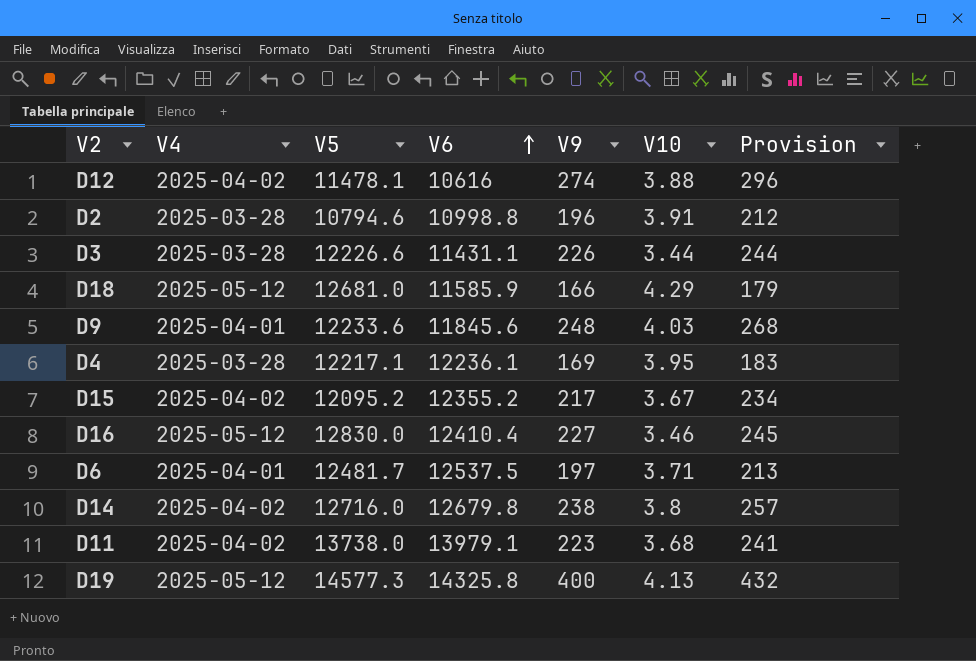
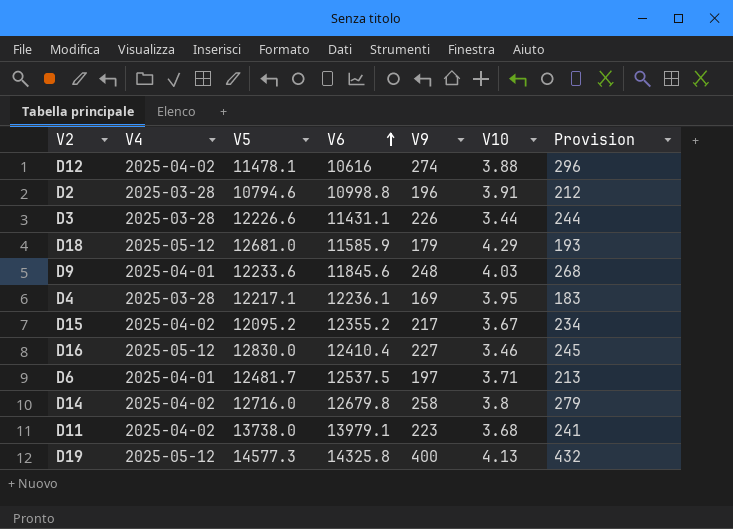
D18 | V9: 166 -> 179
D18 | Provision: 179 -> 193
D14 | V9: 238 -> 258
D14 | Provision: 257 -> 279

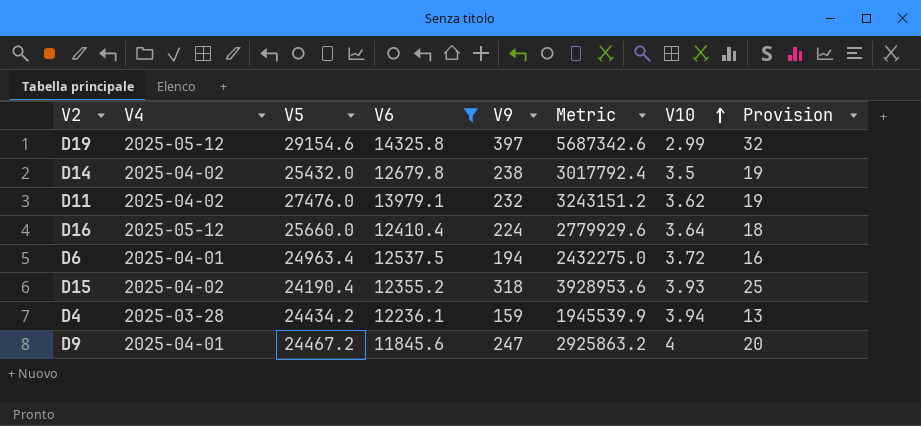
filter: none -> V6 >= 11845.6
row order: V6 ascending -> V10 ascending
column Metric | formula: none -> [V6] * [V9]
column Provision | formula: [V9] * 1.08 -> [V9] * 0.08
D19 | V5: 14577.3 -> 29154.6
D19 | V9: 400 -> 397
D19 | V10: 4.13 -> 2.99
D14 | V5: 12716.0 -> 25432.0
D14 | V9: 258 -> 238
D14 | V10: 3.8 -> 3.5
D11 | V5: 13738.0 -> 27476.0
D11 | V9: 223 -> 232
D11 | V10: 3.68 -> 3.62
D16 | V5: 12830.0 -> 25660.0
D16 | V9: 227 -> 224
D16 | V10: 3.46 -> 3.64
D6 | V5: 12481.7 -> 24963.4
D6 | V9: 197 -> 194
D6 | V10: 3.71 -> 3.72
D15 | V5: 12095.2 -> 24190.4
D15 | V9: 217 -> 318
D15 | V10: 3.67 -> 3.93
D4 | V5: 12217.1 -> 24434.2
D4 | V9: 169 -> 159
D4 | V10: 3.95 -> 3.94
D9 | V5: 12233.6 -> 24467.2
D9 | V9: 248 -> 247
D9 | V10: 4.03 -> 4

